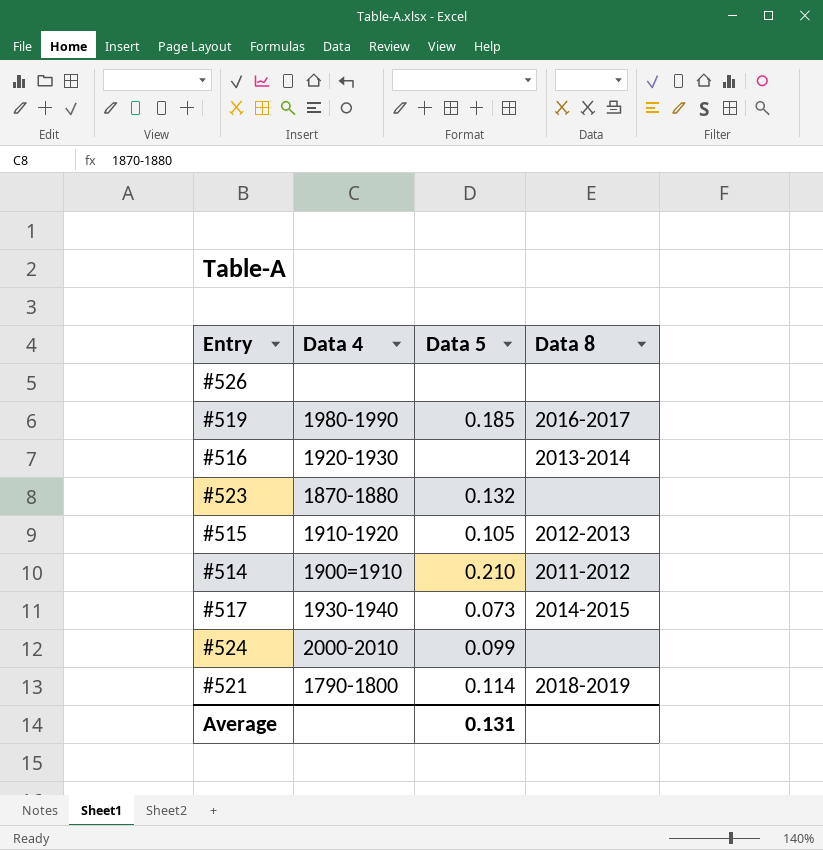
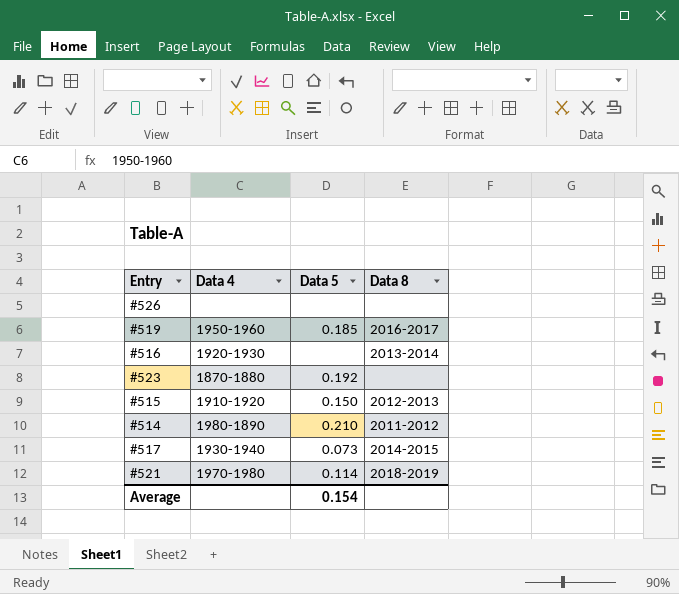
row #524: 2000-2010 | 0.099 | none -> none
#519 | Data 4: 1980-1990 -> 1950-1960
#523 | Data 5: 0.132 -> 0.192
#515 | Data 5: 0.105 -> 0.150
#514 | Data 4: 1900=1910 -> 1980-1890
#521 | Data 4: 1790-1800 -> 1970-1980
Average | Data 5: 0.131 -> 0.154

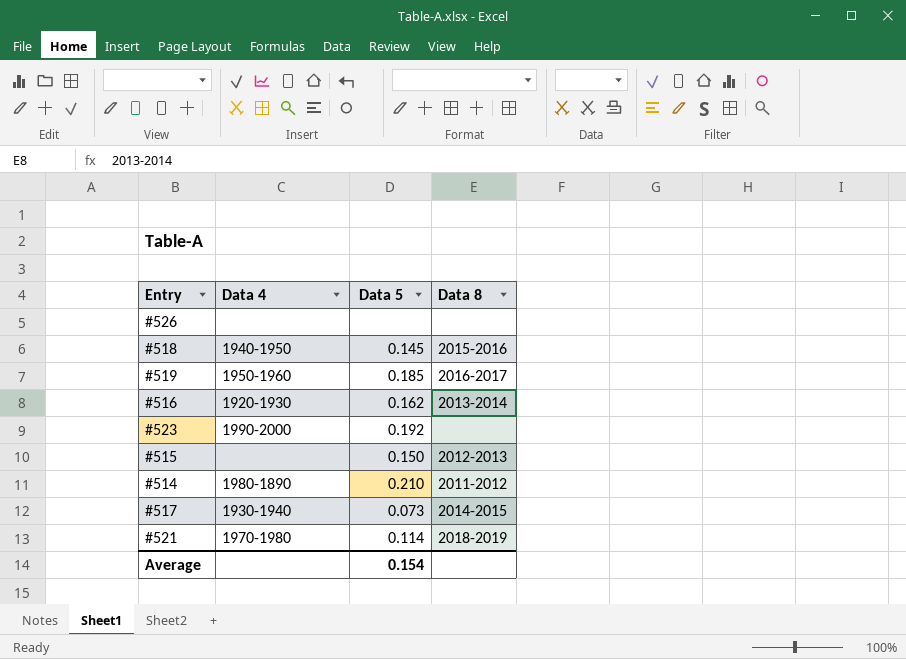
row #518: none -> 1940-1950 | 0.145 | 2015-2016
#516 | Data 5: none -> 0.162
#523 | Data 4: 1870-1880 -> 1990-2000
#515 | Data 4: 1910-1920 -> none

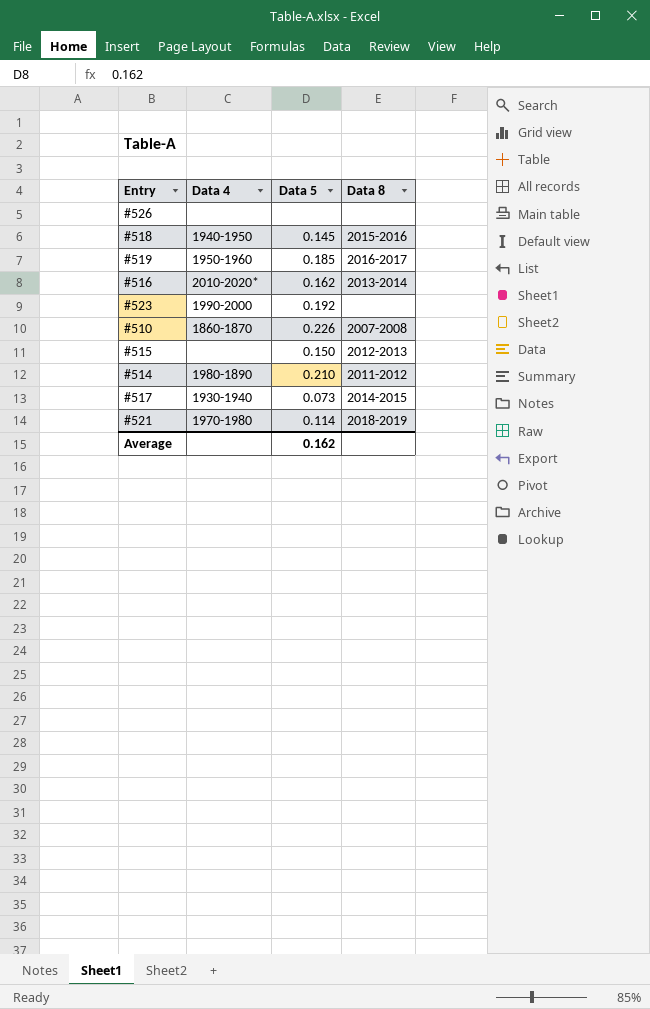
#516 | Data 4: 1920-1930 -> 2010-2020*
row #510: none -> 1860-1870 | 0.226 | 2007-2008
Average | Data 5: 0.154 -> 0.162

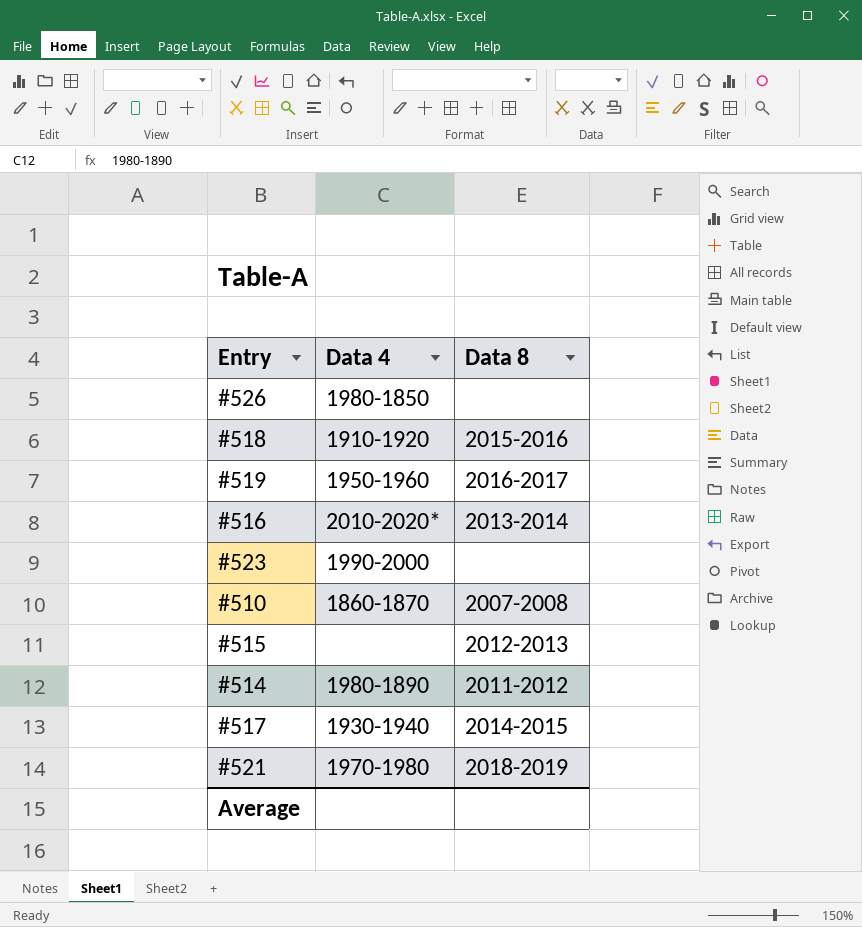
column Data 5 | position: 3 -> none
#526 | Data 4: none -> 1980-1850
#518 | Data 4: 1940-1950 -> 1910-1920

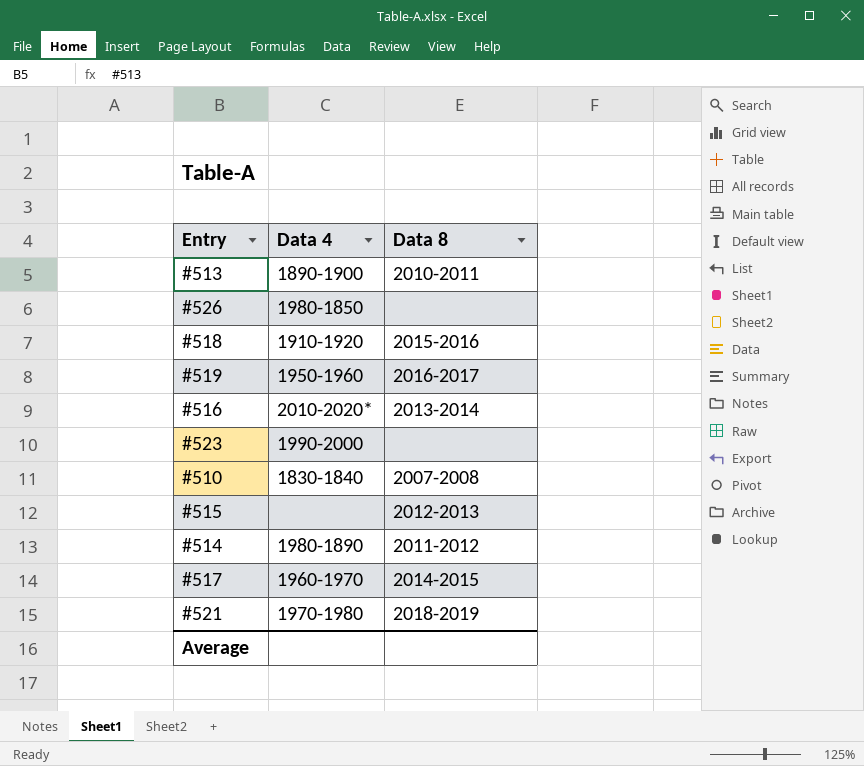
row #513: none -> 1890-1900 | 2010-2011
#510 | Data 4: 1860-1870 -> 1830-1840
#517 | Data 4: 1930-1940 -> 1960-1970

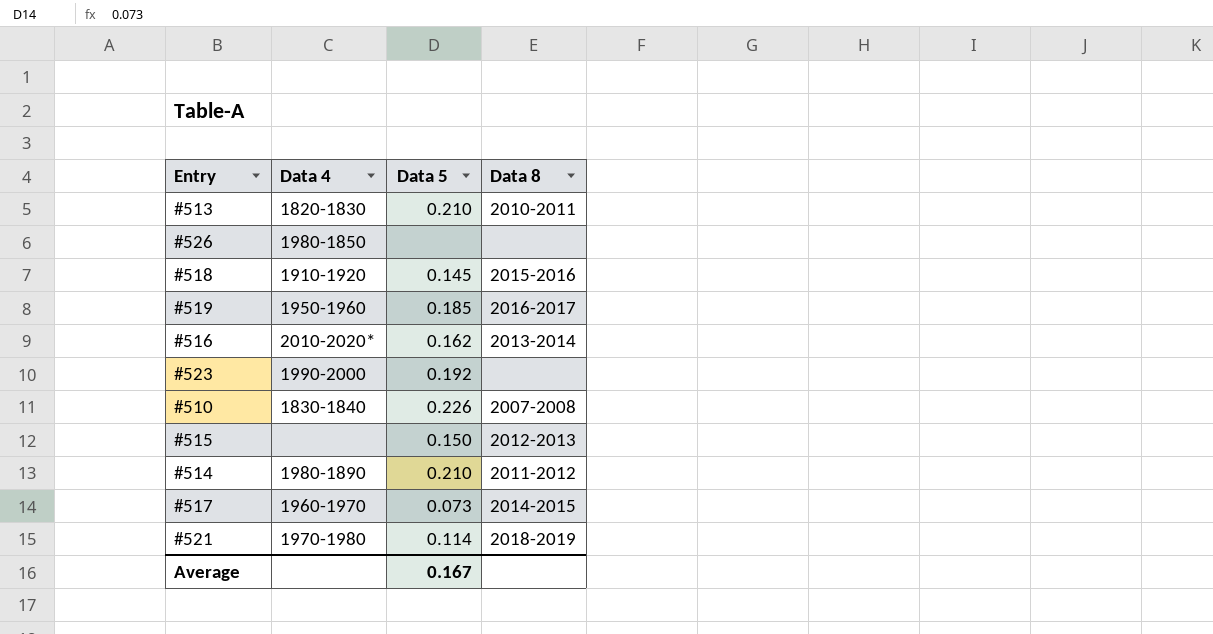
column Data 5 | position: none -> 3
#513 | Data 4: 1890-1900 -> 1820-1830

